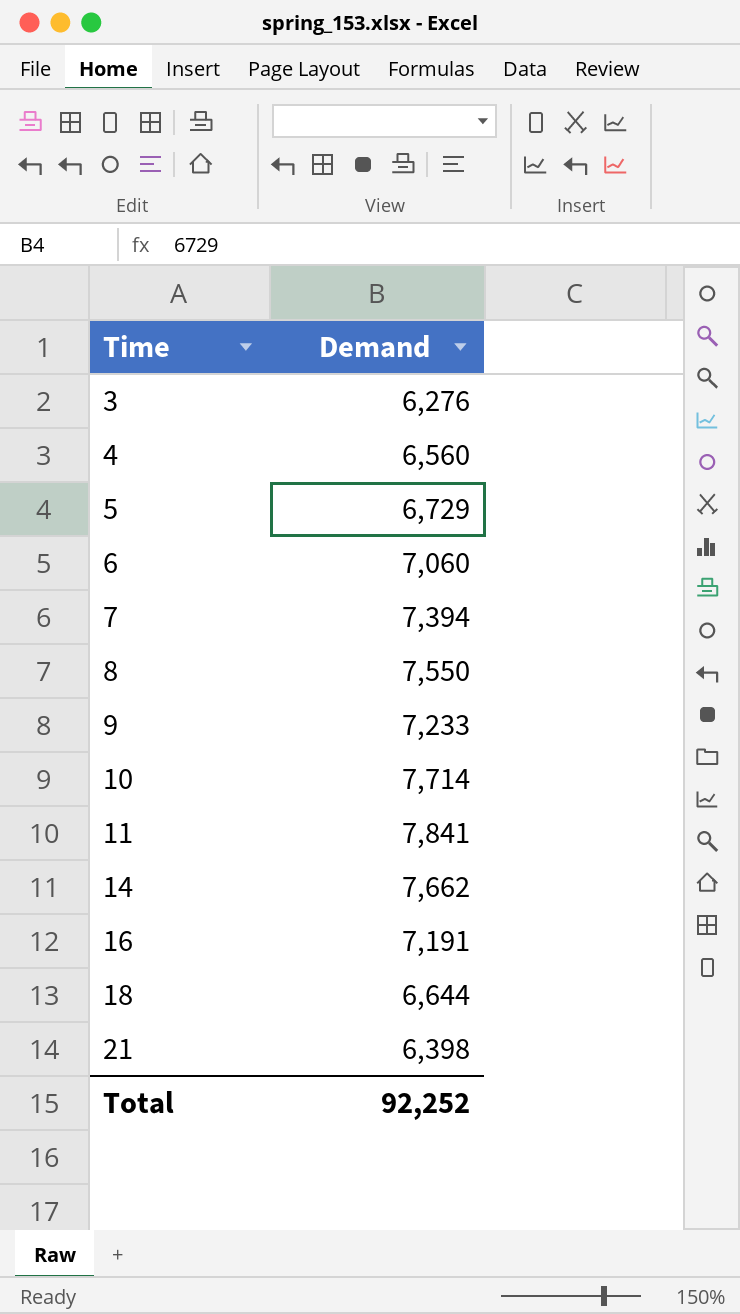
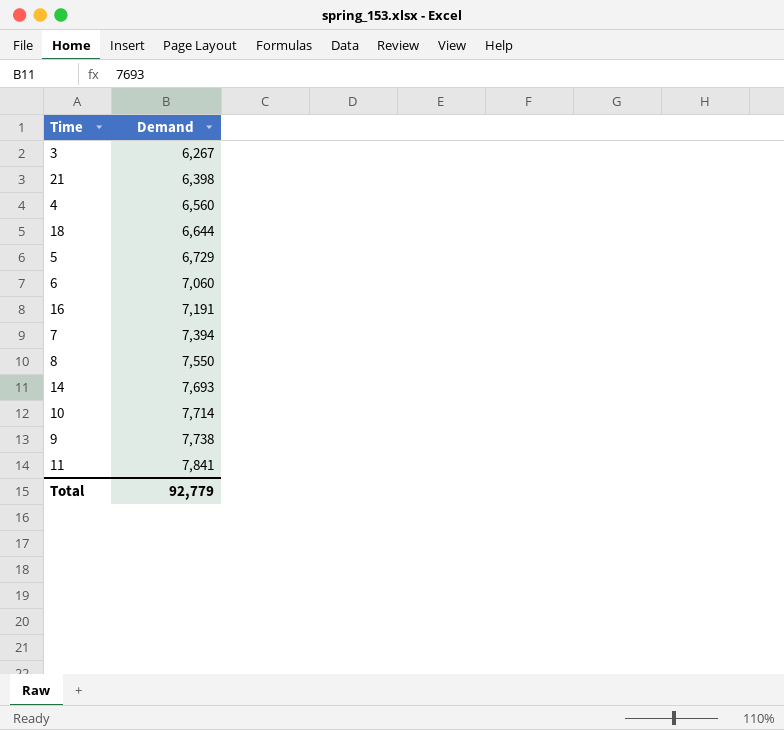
row order: Time ascending -> Demand ascending
3 | Demand: 6,276 -> 6,267
14 | Demand: 7,662 -> 7,693
9 | Demand: 7,233 -> 7,738
Total | Demand: 92,252 -> 92,779

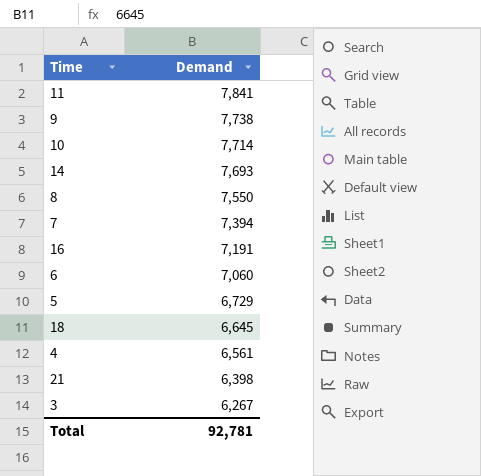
row order: Demand ascending -> Demand descending
18 | Demand: 6,644 -> 6,645
4 | Demand: 6,560 -> 6,561
Total | Demand: 92,779 -> 92,781

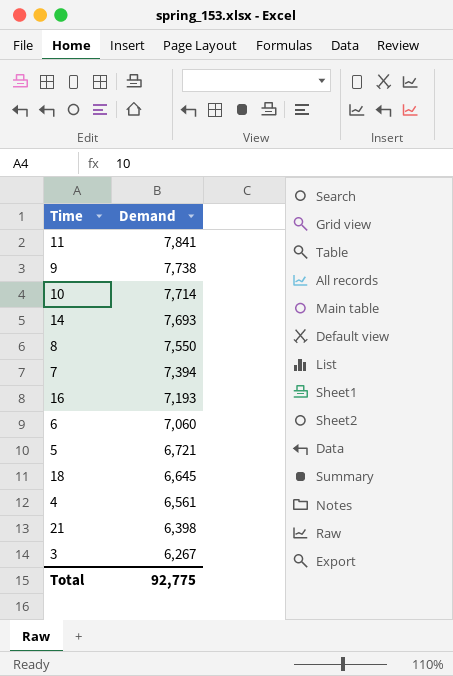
16 | Demand: 7,191 -> 7,193
5 | Demand: 6,729 -> 6,721
Total | Demand: 92,781 -> 92,775

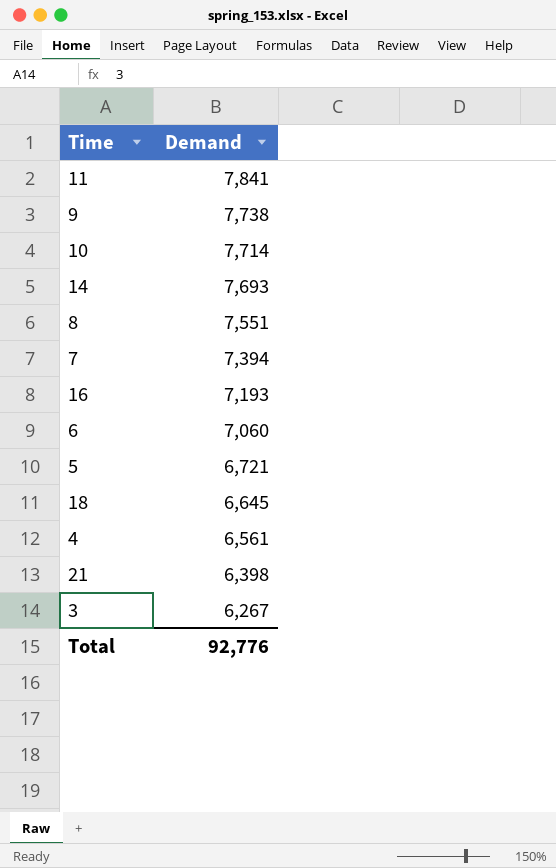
8 | Demand: 7,550 -> 7,551
Total | Demand: 92,775 -> 92,776

